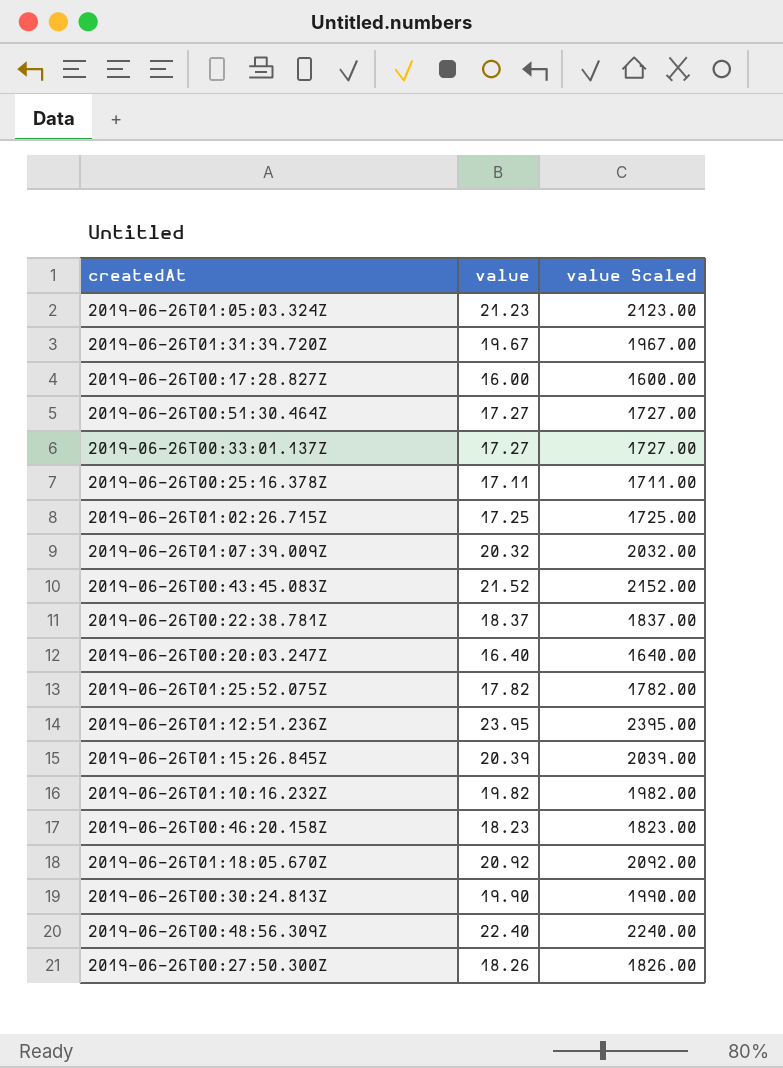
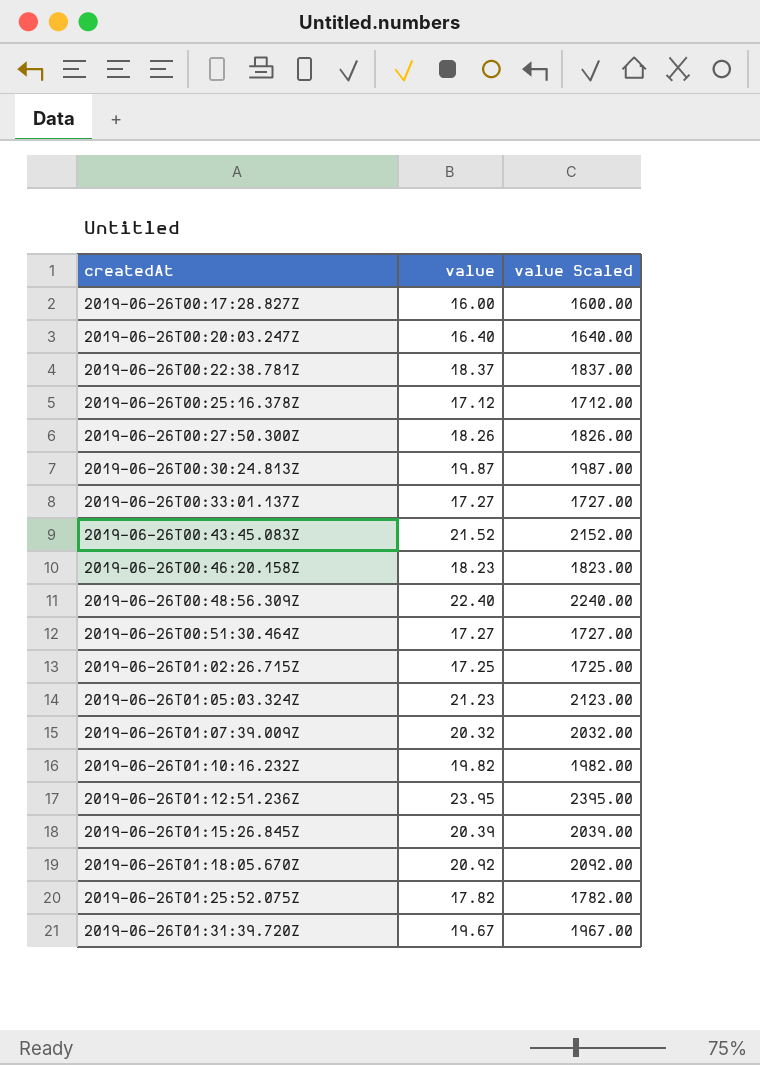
row order: none -> createdAt ascending
2019-06-26T00:25:16.378Z | value: 17.11 -> 17.12
2019-06-26T00:25:16.378Z | value Scaled: 1711.00 -> 1712.00
2019-06-26T00:30:24.813Z | value: 19.90 -> 19.87
2019-06-26T00:30:24.813Z | value Scaled: 1990.00 -> 1987.00

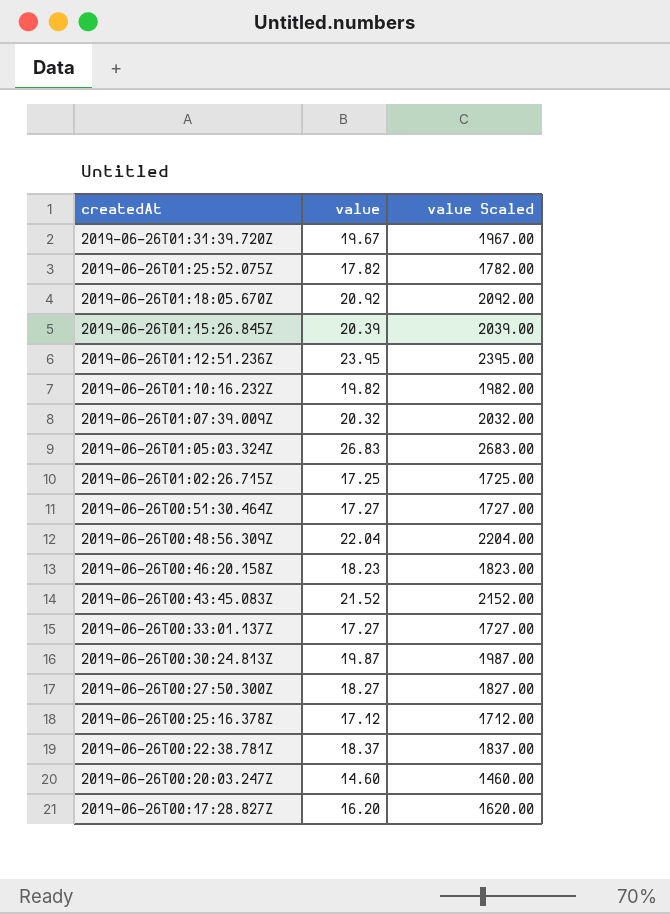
row order: createdAt ascending -> createdAt descending
2019-06-26T01:05:03.324Z | value: 21.23 -> 26.83
2019-06-26T01:05:03.324Z | value Scaled: 2123.00 -> 2683.00
2019-06-26T00:48:56.309Z | value: 22.40 -> 22.04
2019-06-26T00:48:56.309Z | value Scaled: 2240.00 -> 2204.00
2019-06-26T00:27:50.300Z | value: 18.26 -> 18.27
2019-06-26T00:27:50.300Z | value Scaled: 1826.00 -> 1827.00
2019-06-26T00:20:03.247Z | value: 16.40 -> 14.60
2019-06-26T00:20:03.247Z | value Scaled: 1640.00 -> 1460.00
2019-06-26T00:17:28.827Z | value: 16.00 -> 16.20
2019-06-26T00:17:28.827Z | value Scaled: 1600.00 -> 1620.00

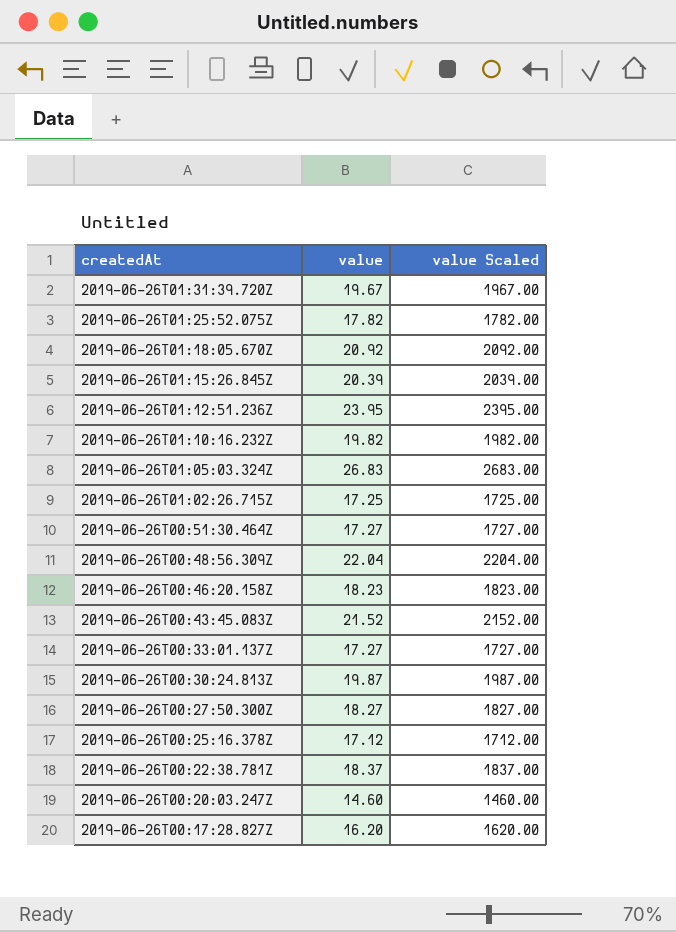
row 2019-06-26T01:07:39.009Z: 20.32 | 2032.00 -> none

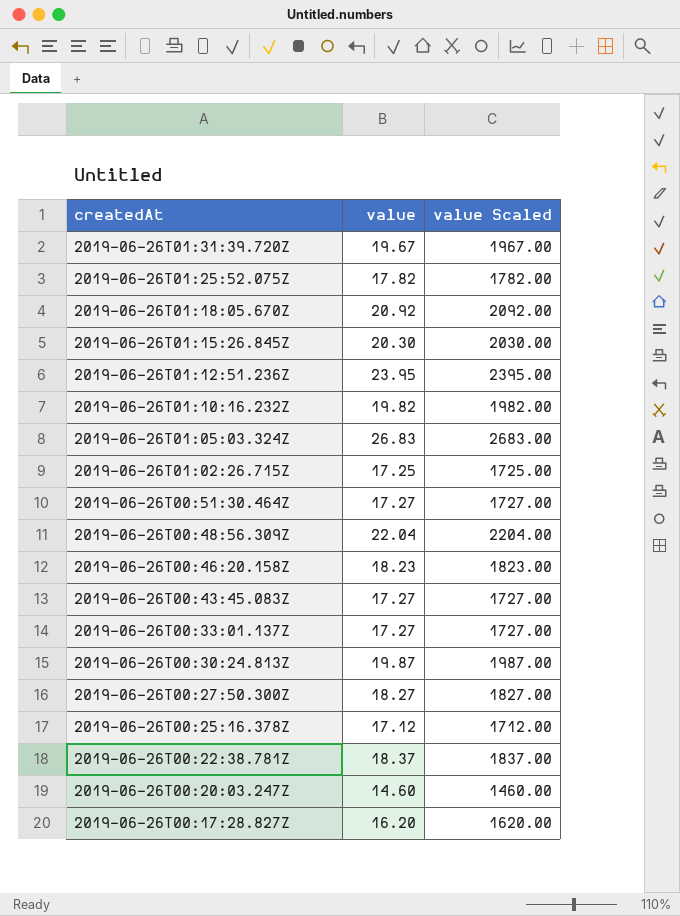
2019-06-26T01:15:26.845Z | value: 20.39 -> 20.30
2019-06-26T01:15:26.845Z | value Scaled: 2039.00 -> 2030.00
2019-06-26T00:43:45.083Z | value: 21.52 -> 17.27
2019-06-26T00:43:45.083Z | value Scaled: 2152.00 -> 1727.00

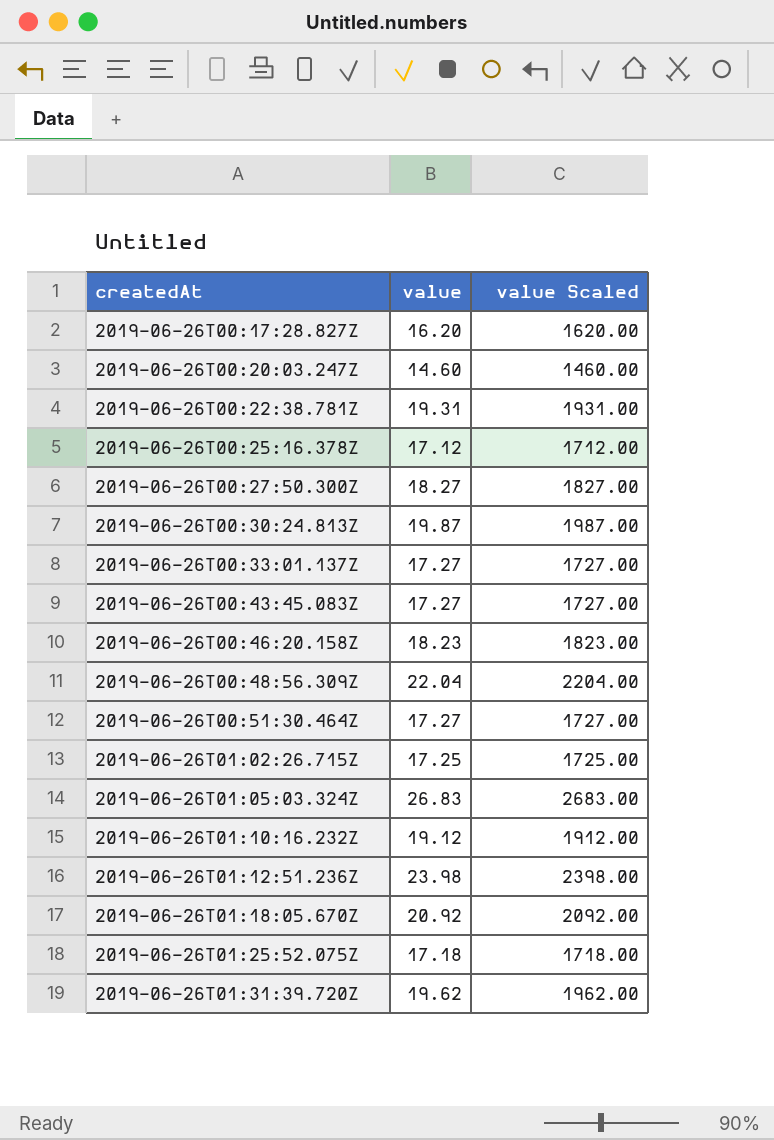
row order: createdAt descending -> createdAt ascending
row 2019-06-26T01:15:26.845Z: 20.30 | 2030.00 -> none
2019-06-26T00:22:38.781Z | value: 18.37 -> 19.31
2019-06-26T00:22:38.781Z | value Scaled: 1837.00 -> 1931.00
2019-06-26T01:10:16.232Z | value: 19.82 -> 19.12
2019-06-26T01:10:16.232Z | value Scaled: 1982.00 -> 1912.00
2019-06-26T01:12:51.236Z | value: 23.95 -> 23.98
2019-06-26T01:12:51.236Z | value Scaled: 2395.00 -> 2398.00
2019-06-26T01:25:52.075Z | value: 17.82 -> 17.18
2019-06-26T01:25:52.075Z | value Scaled: 1782.00 -> 1718.00
2019-06-26T01:31:39.720Z | value: 19.67 -> 19.62
2019-06-26T01:31:39.720Z | value Scaled: 1967.00 -> 1962.00

